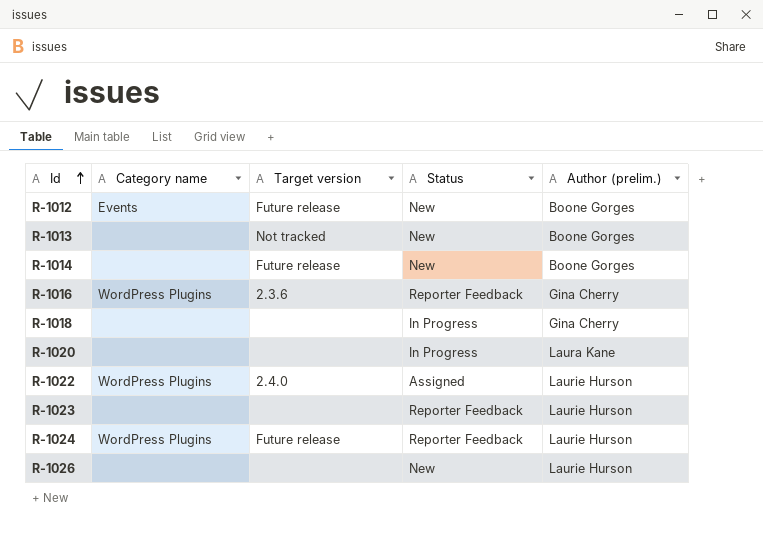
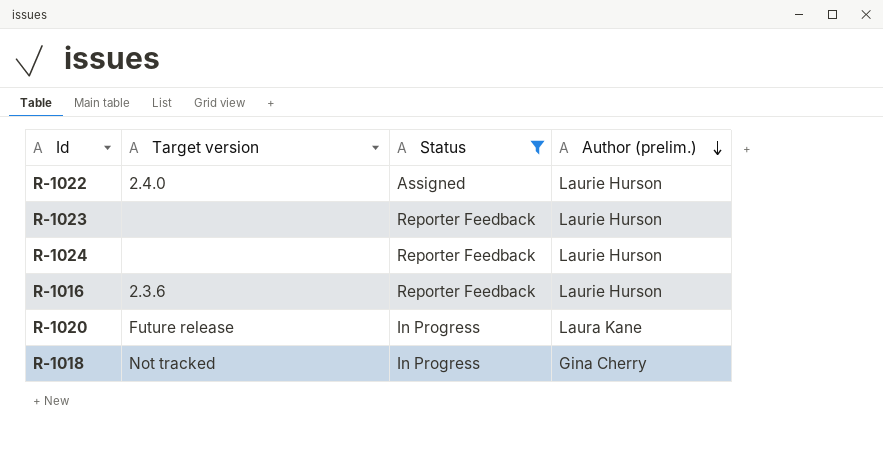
filter: none -> Status != New
row order: Id ascending -> Author (prelim.) descending
column Category name | position: 2 -> none
R-1024 | Target version: Future release -> none
R-1016 | Author (prelim.): Gina Cherry -> Laurie Hurson
R-1020 | Target version: none -> Future release
R-1018 | Target version: none -> Not tracked

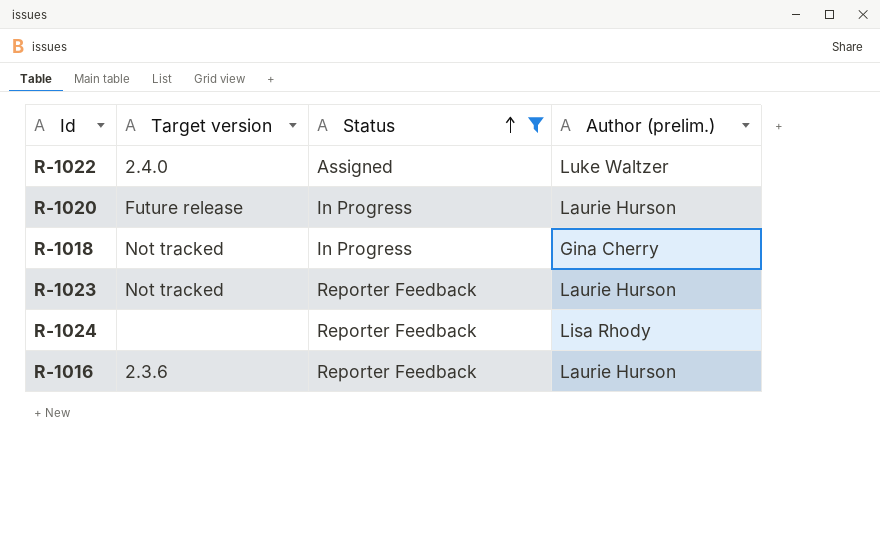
row order: Author (prelim.) descending -> Status ascending
R-1022 | Author (prelim.): Laurie Hurson -> Luke Waltzer
R-1020 | Author (prelim.): Laura Kane -> Laurie Hurson
R-1023 | Target version: none -> Not tracked
R-1024 | Author (prelim.): Laurie Hurson -> Lisa Rhody

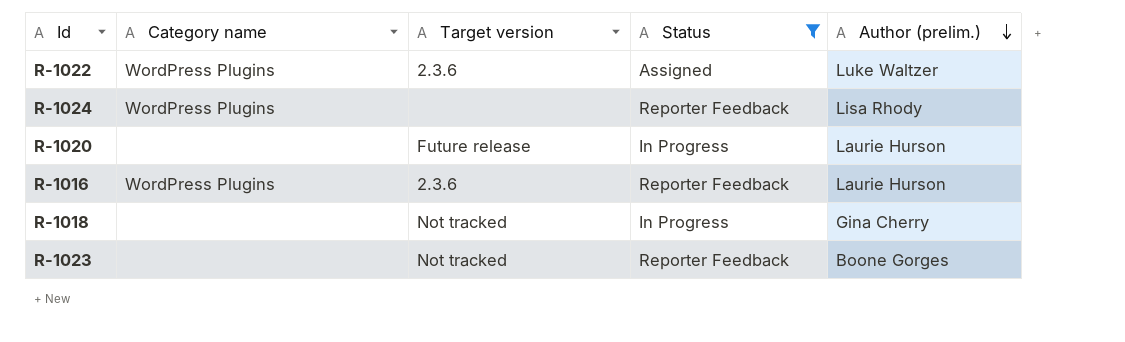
row order: Status ascending -> Author (prelim.) descending
column Category name | position: none -> 2
R-1022 | Target version: 2.4.0 -> 2.3.6
R-1023 | Author (prelim.): Laurie Hurson -> Boone Gorges

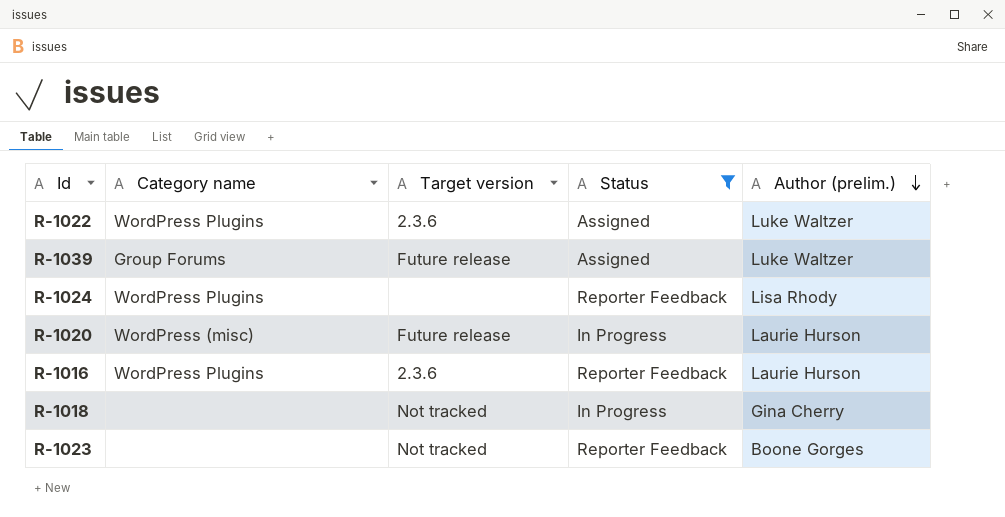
row R-1039: none -> Group Forums | Future release | Assigned | Luke Waltzer
R-1020 | Category name: none -> WordPress (misc)

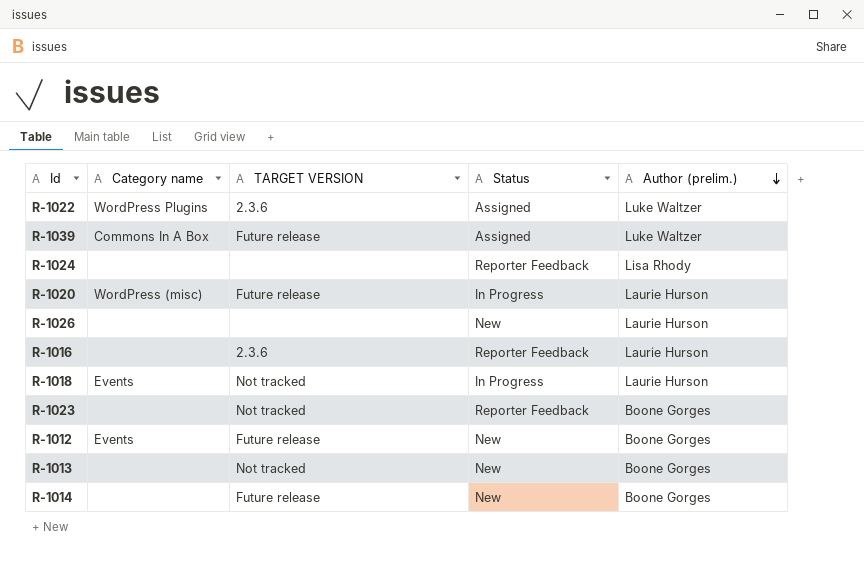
filter: Status != New -> none
column name: Target version -> TARGET VERSION
R-1039 | Category name: Group Forums -> Commons In A Box
R-1024 | Category name: WordPress Plugins -> none
R-1016 | Category name: WordPress Plugins -> none
R-1018 | Category name: none -> Events
R-1018 | Author (prelim.): Gina Cherry -> Laurie Hurson

